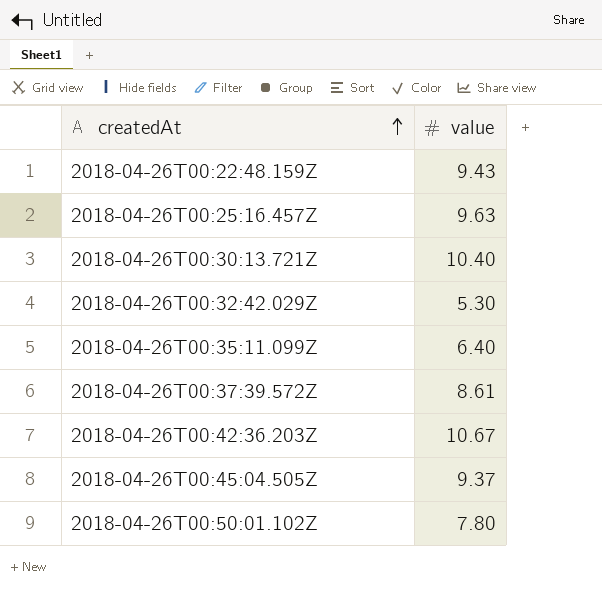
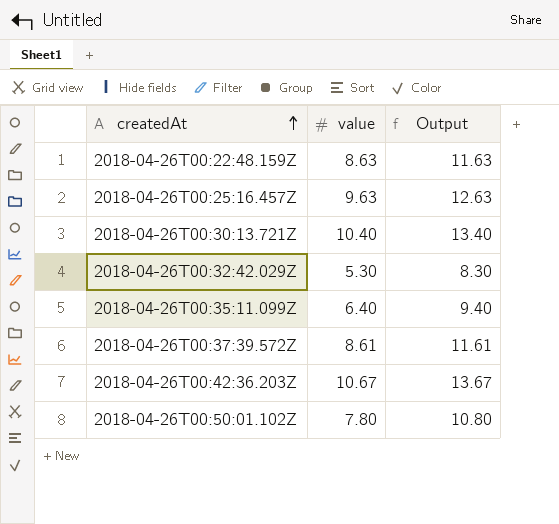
column Output | formula: none -> [value] + 3
row 2018-04-26T00:45:04.505Z: 9.37 -> none
2018-04-26T00:22:48.159Z | value: 9.43 -> 8.63

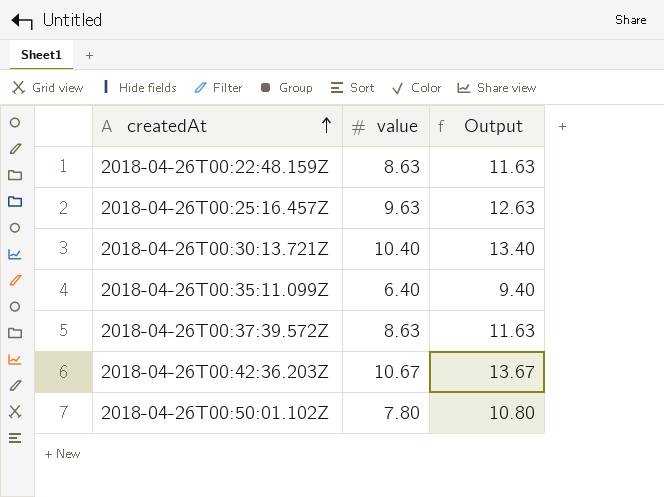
row 2018-04-26T00:32:42.029Z: 5.30 | 8.30 -> none
2018-04-26T00:37:39.572Z | value: 8.61 -> 8.63
2018-04-26T00:37:39.572Z | Output: 11.61 -> 11.63

